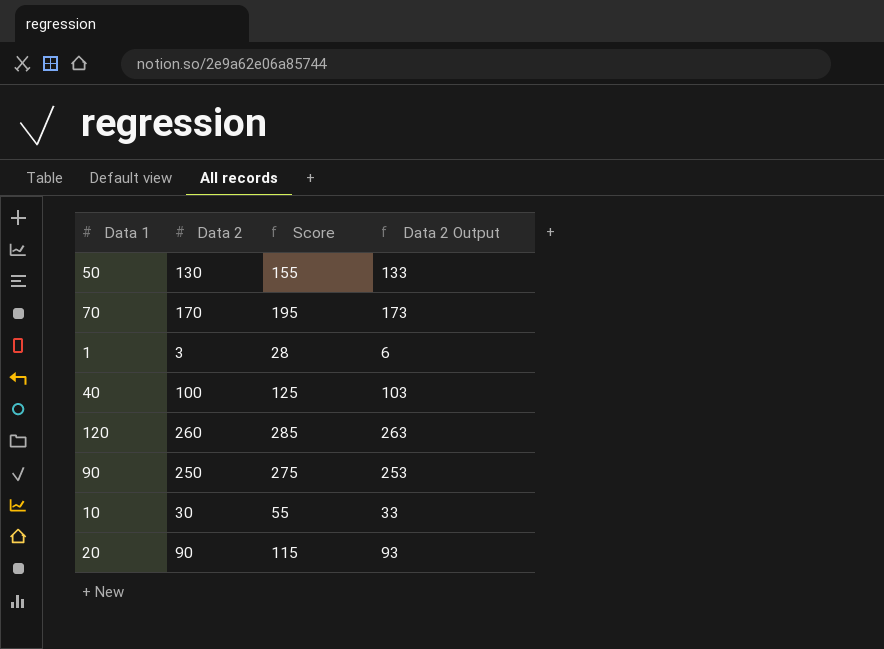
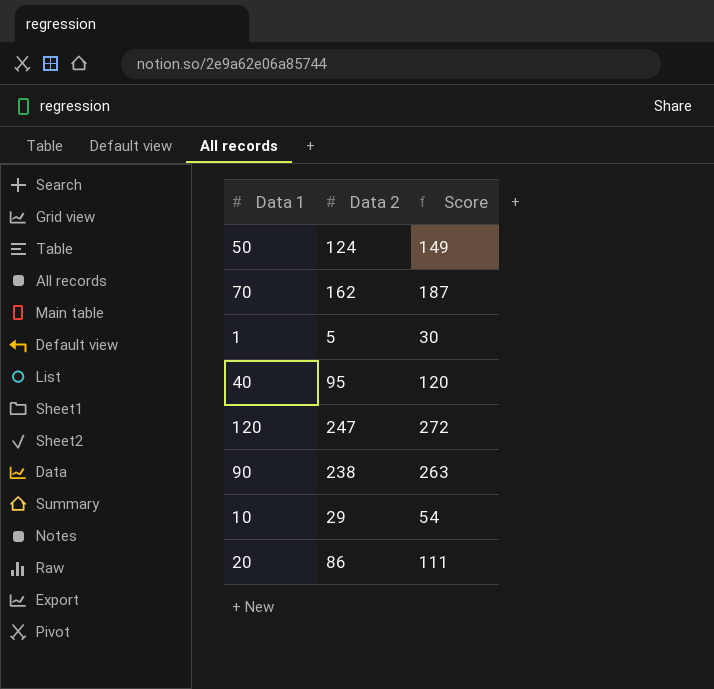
column Data 2 Output | formula: [Data 2] + 3 -> none
50 | Data 2: 130 -> 124
50 | Score: 155 -> 149
70 | Data 2: 170 -> 162
70 | Score: 195 -> 187
1 | Data 2: 3 -> 5
1 | Score: 28 -> 30
40 | Data 2: 100 -> 95
40 | Score: 125 -> 120
120 | Data 2: 260 -> 247
120 | Score: 285 -> 272
90 | Data 2: 250 -> 238
90 | Score: 275 -> 263
10 | Data 2: 30 -> 29
10 | Score: 55 -> 54
20 | Data 2: 90 -> 86
20 | Score: 115 -> 111

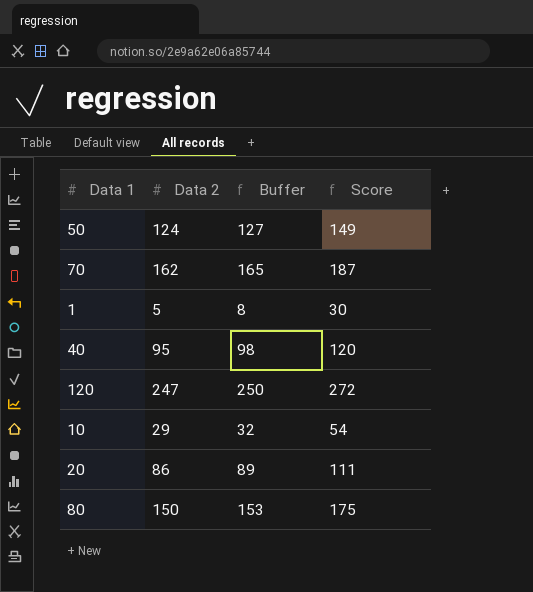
column Buffer | formula: none -> [Data 2] + 3
row 90: 238 | 263 -> none
row 80: none -> 150 | 153 | 175

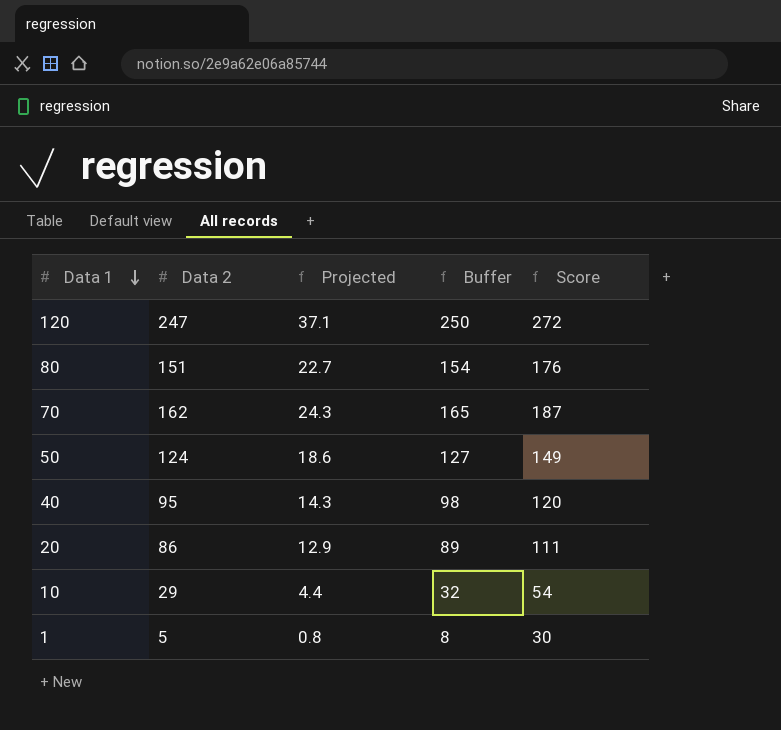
row order: none -> Data 1 descending
column Projected | formula: none -> [Data 2] * 0.15
80 | Data 2: 150 -> 151
80 | Buffer: 153 -> 154
80 | Score: 175 -> 176

